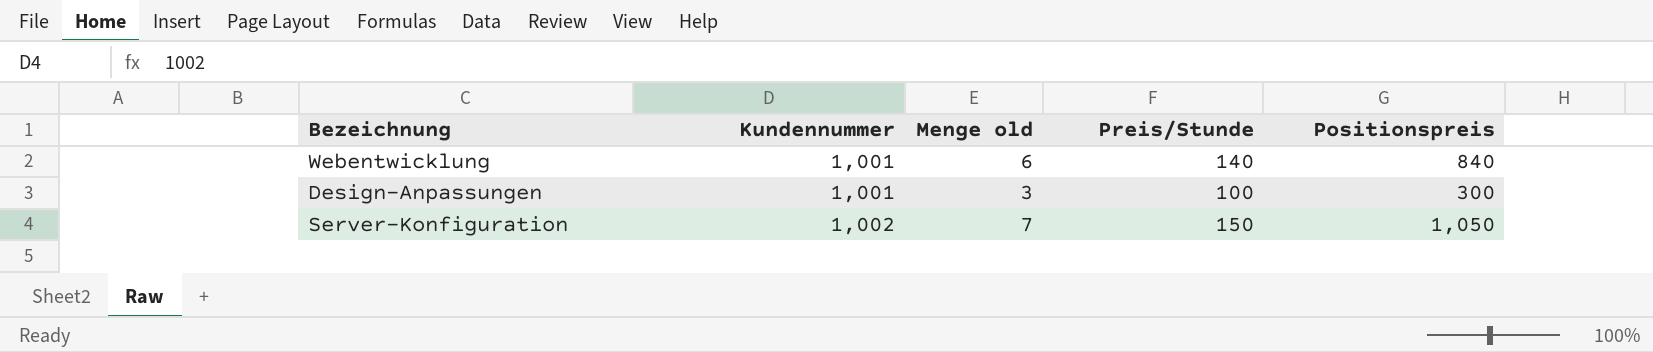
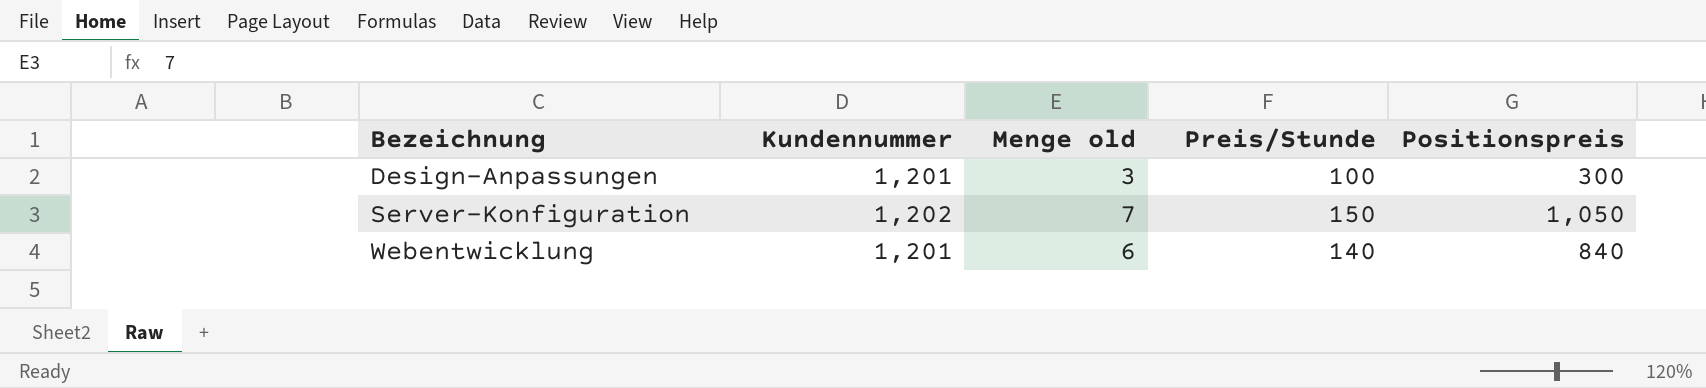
row order: Kundennummer ascending -> Bezeichnung ascending
Design-Anpassungen | Kundennummer: 1,001 -> 1,201
Server-Konfiguration | Kundennummer: 1,002 -> 1,202
Webentwicklung | Kundennummer: 1,001 -> 1,201

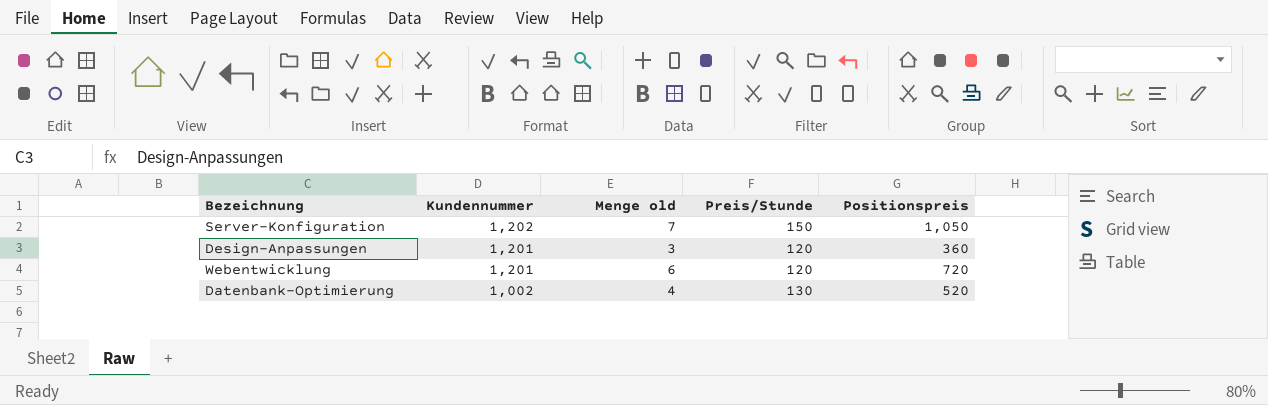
row order: Bezeichnung ascending -> Kundennummer descending
Design-Anpassungen | Preis/Stunde: 100 -> 120
Design-Anpassungen | Positionspreis: 300 -> 360
Webentwicklung | Preis/Stunde: 140 -> 120
Webentwicklung | Positionspreis: 840 -> 720
row Datenbank-Optimierung: none -> 1,002 | 4 | 130 | 520

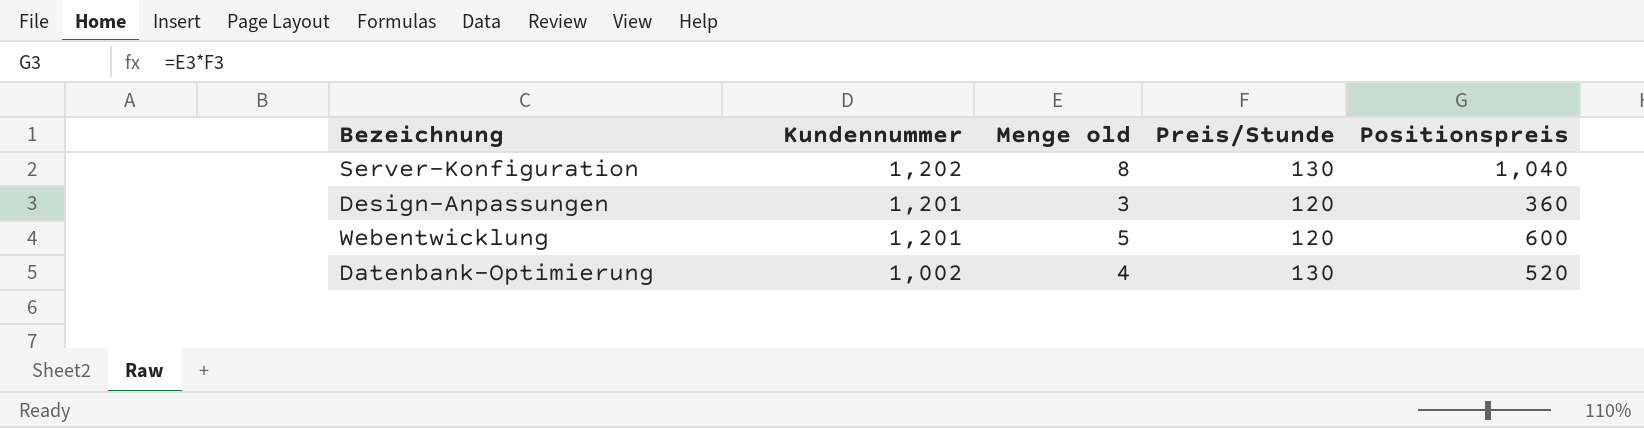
Server-Konfiguration | Menge old: 7 -> 8
Server-Konfiguration | Preis/Stunde: 150 -> 130
Server-Konfiguration | Positionspreis: 1,050 -> 1,040
Webentwicklung | Menge old: 6 -> 5
Webentwicklung | Positionspreis: 720 -> 600

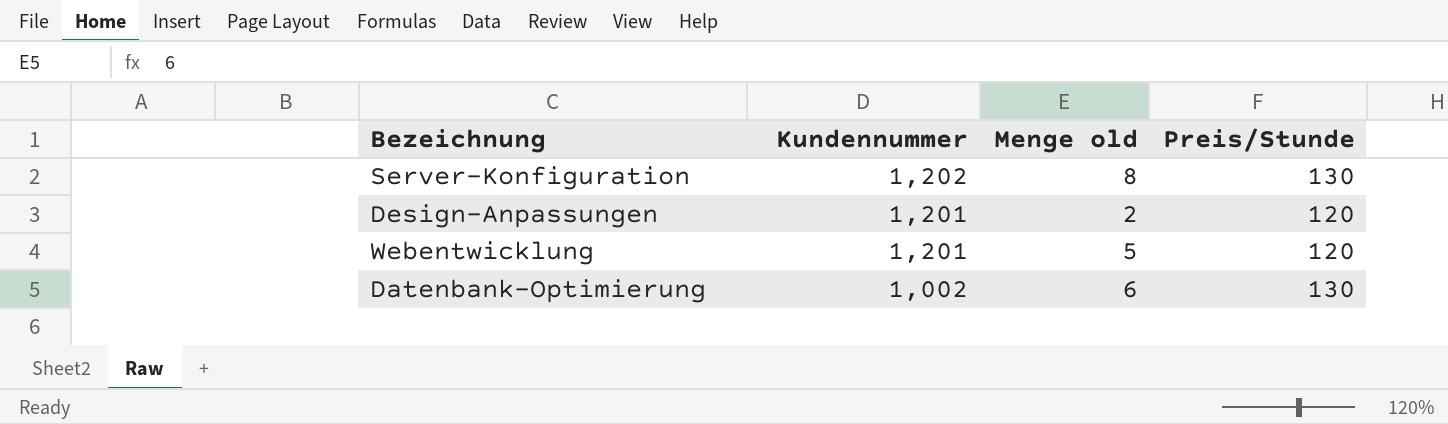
column Positionspreis | formula: [Menge old] * [Preis/Stunde] -> none
Design-Anpassungen | Menge old: 3 -> 2
Datenbank-Optimierung | Menge old: 4 -> 6

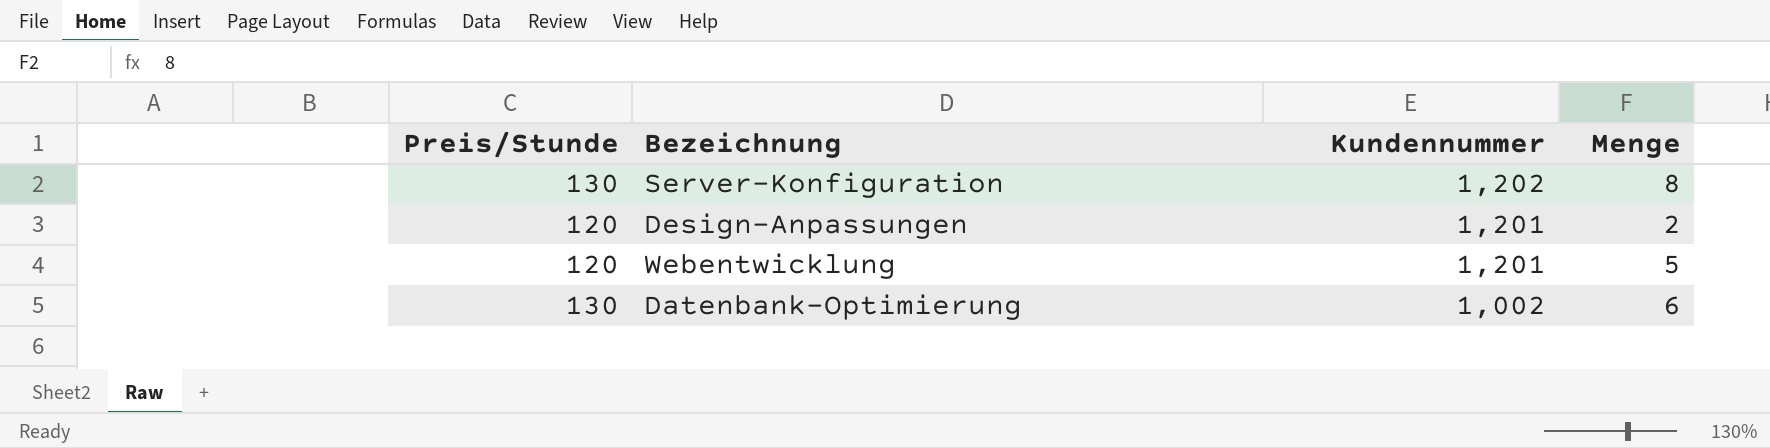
column Preis/Stunde | position: 4 -> 1
column name: Menge old -> Menge

